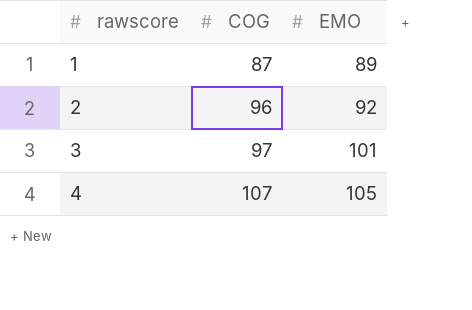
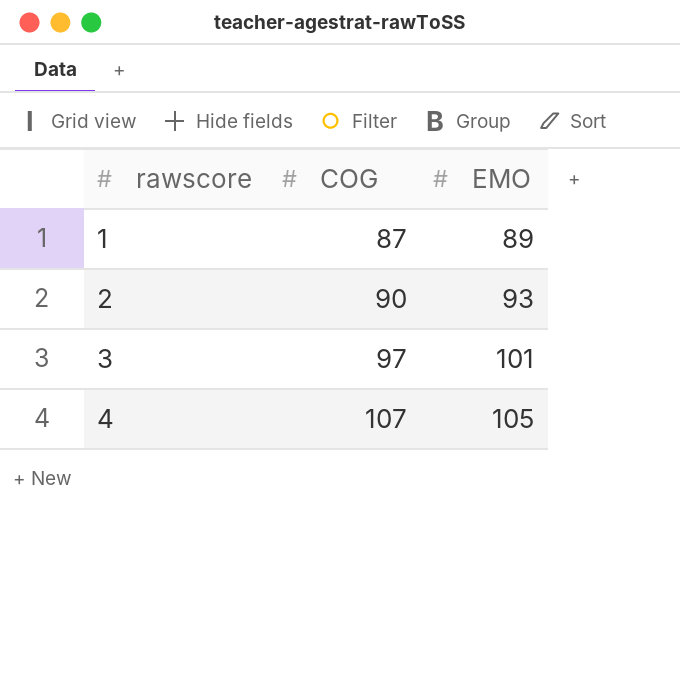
2 | COG: 96 -> 90
2 | EMO: 92 -> 93

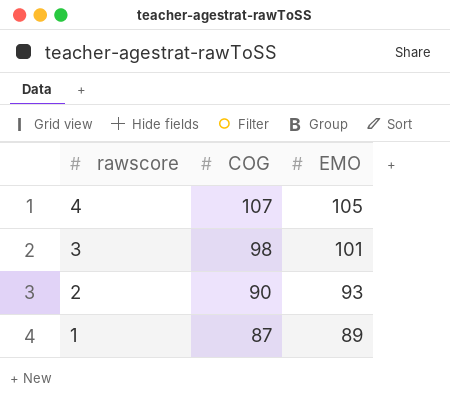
row order: rawscore ascending -> rawscore descending
3 | COG: 97 -> 98

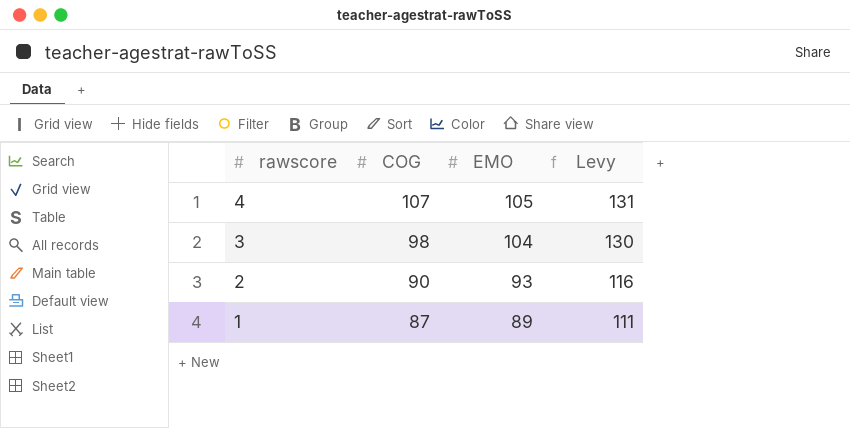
column Levy | formula: none -> [EMO] * 1.25
3 | EMO: 101 -> 104

